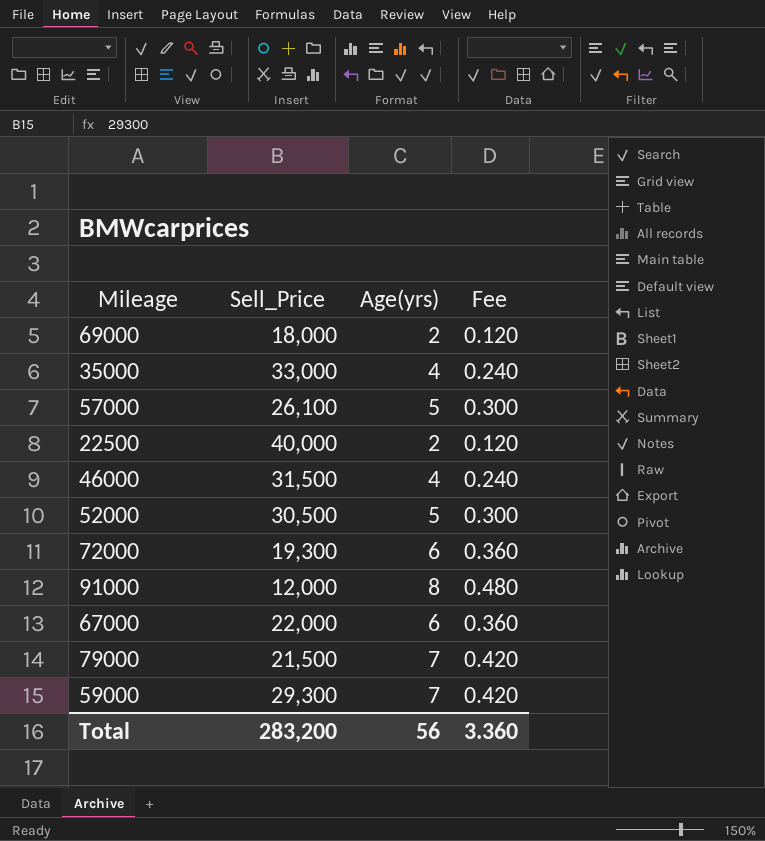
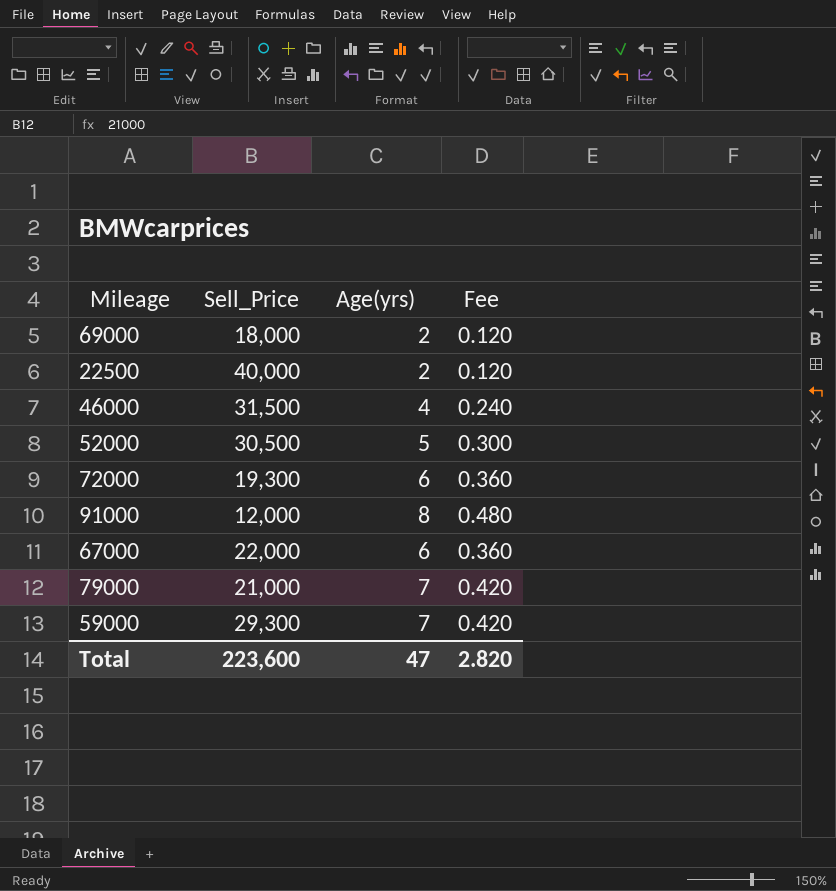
row 35000: 33,000 | 4 | 0.240 -> none
row 57000: 26,100 | 5 | 0.300 -> none
79000 | Sell_Price: 21,500 -> 21,000
Total | Sell_Price: 283,200 -> 223,600
Total | Age(yrs): 56 -> 47
Total | Fee: 3.360 -> 2.820

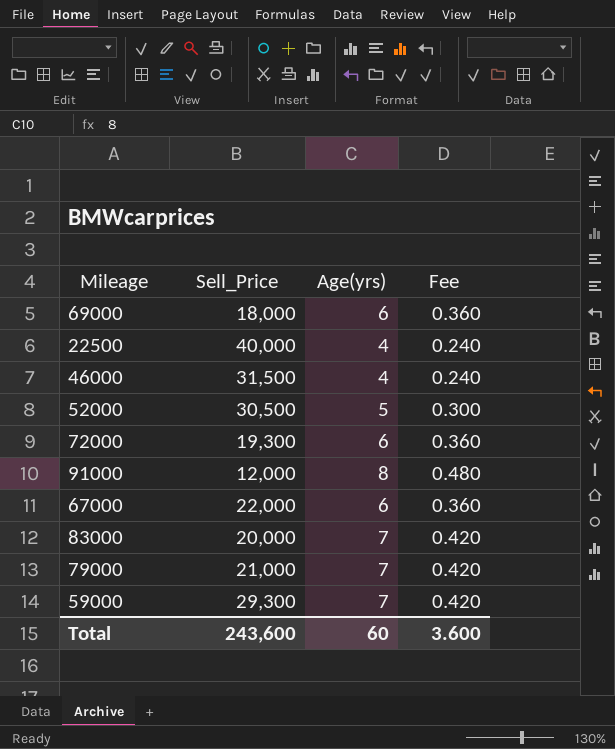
69000 | Age(yrs): 2 -> 6
69000 | Fee: 0.120 -> 0.360
22500 | Age(yrs): 2 -> 4
22500 | Fee: 0.120 -> 0.240
row 83000: none -> 20,000 | 7 | 0.420
Total | Sell_Price: 223,600 -> 243,600
Total | Age(yrs): 47 -> 60
Total | Fee: 2.820 -> 3.600

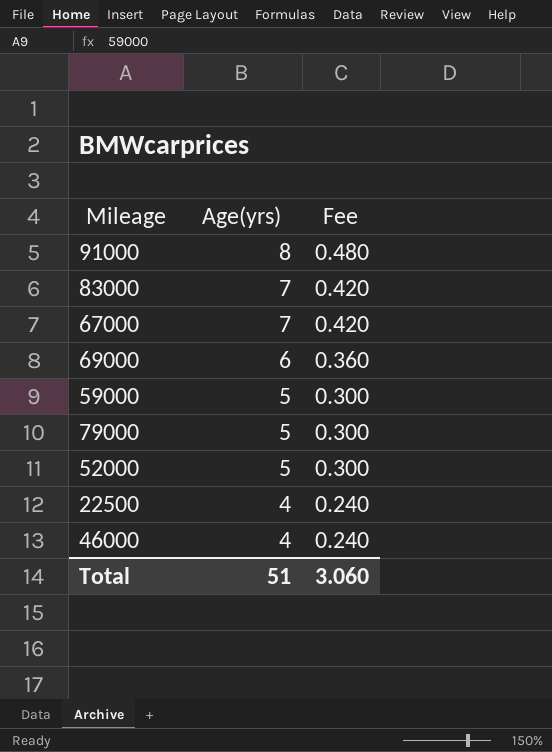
row order: none -> Age(yrs) descending
column Sell_Price | position: 2 -> none
row 72000: 19,300 | 6 | 0.360 -> none
67000 | Age(yrs): 6 -> 7
67000 | Fee: 0.360 -> 0.420
59000 | Age(yrs): 7 -> 5
59000 | Fee: 0.420 -> 0.300
79000 | Age(yrs): 7 -> 5
79000 | Fee: 0.420 -> 0.300
Total | Age(yrs): 60 -> 51
Total | Fee: 3.600 -> 3.060

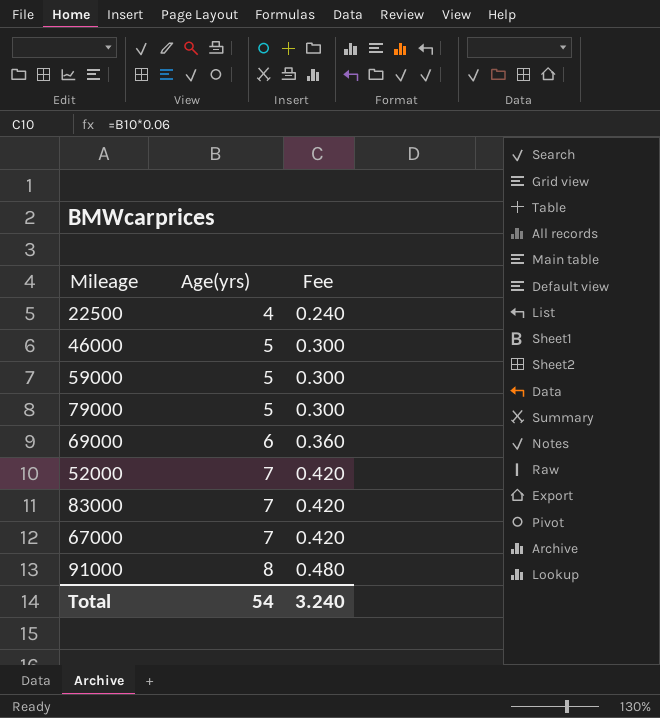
row order: Age(yrs) descending -> Age(yrs) ascending
46000 | Age(yrs): 4 -> 5
46000 | Fee: 0.240 -> 0.300
52000 | Age(yrs): 5 -> 7
52000 | Fee: 0.300 -> 0.420
Total | Age(yrs): 51 -> 54
Total | Fee: 3.060 -> 3.240

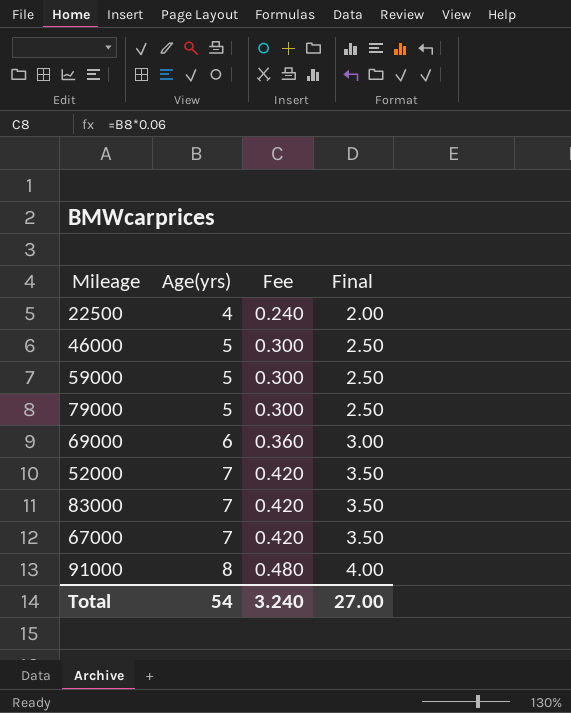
column Final | formula: none -> [Age(yrs)] * 0.5

